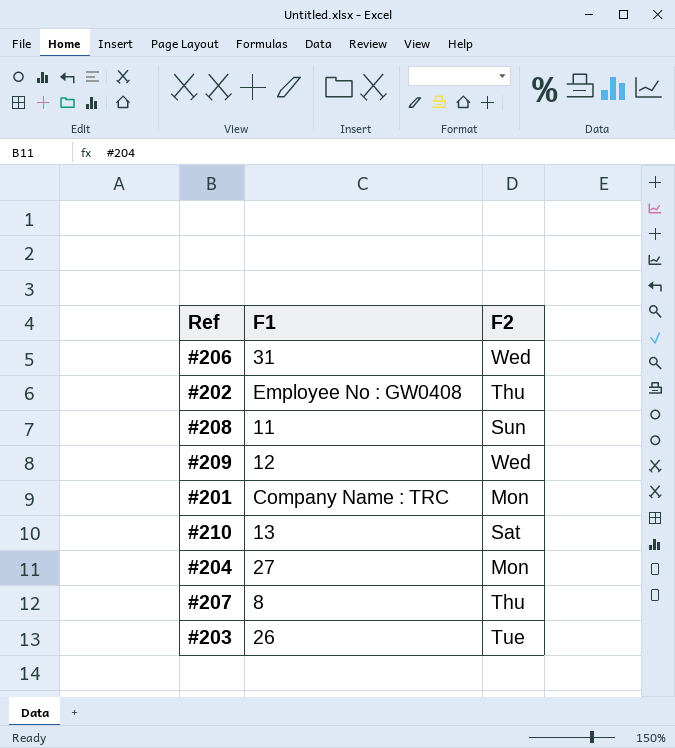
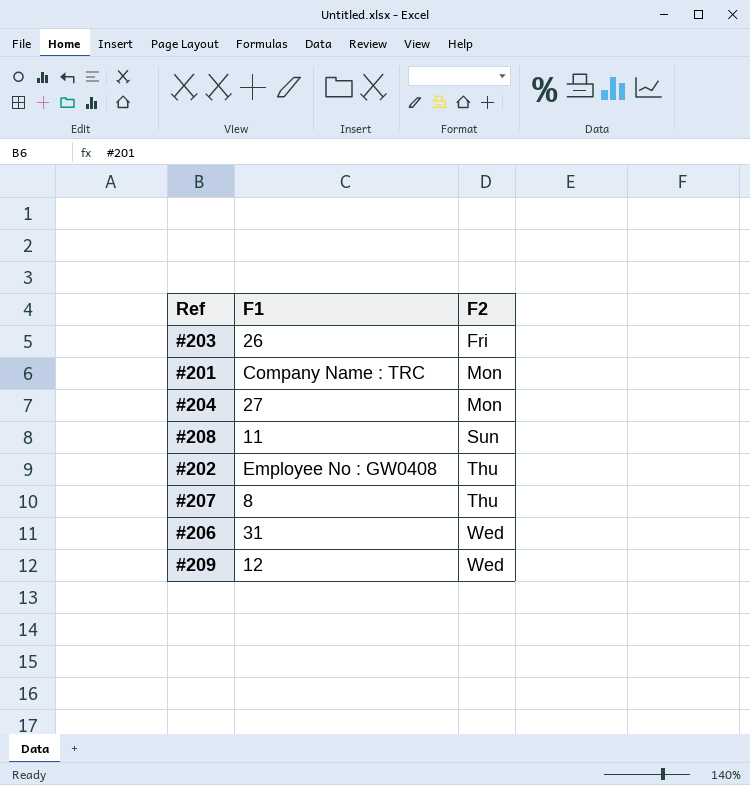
row order: none -> F2 ascending
row #210: 13 | Sat -> none
#203 | F2: Tue -> Fri

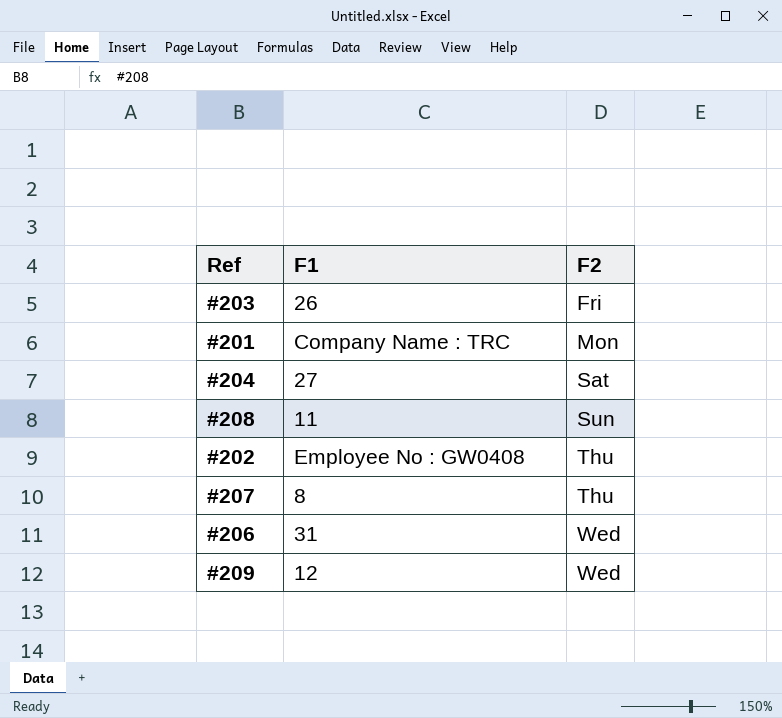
#204 | F2: Mon -> Sat

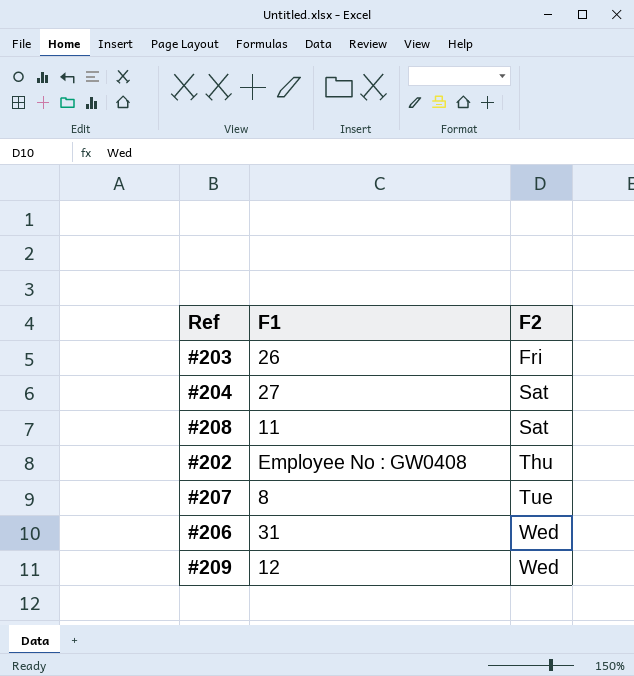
row #201: Company Name : TRC | Mon -> none
#208 | F2: Sun -> Sat
#207 | F2: Thu -> Tue

